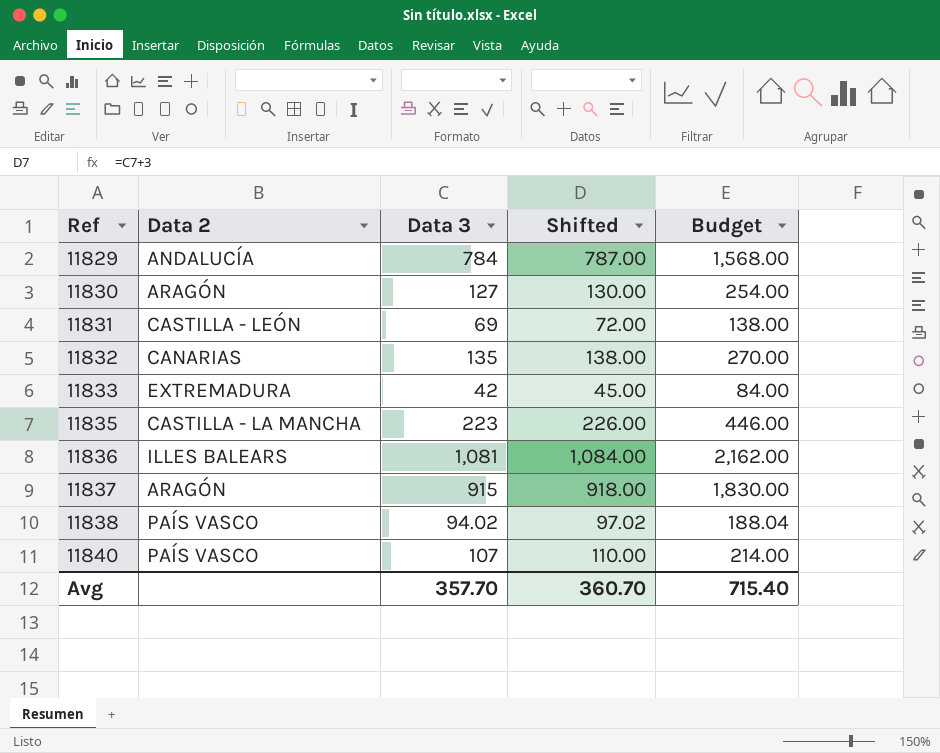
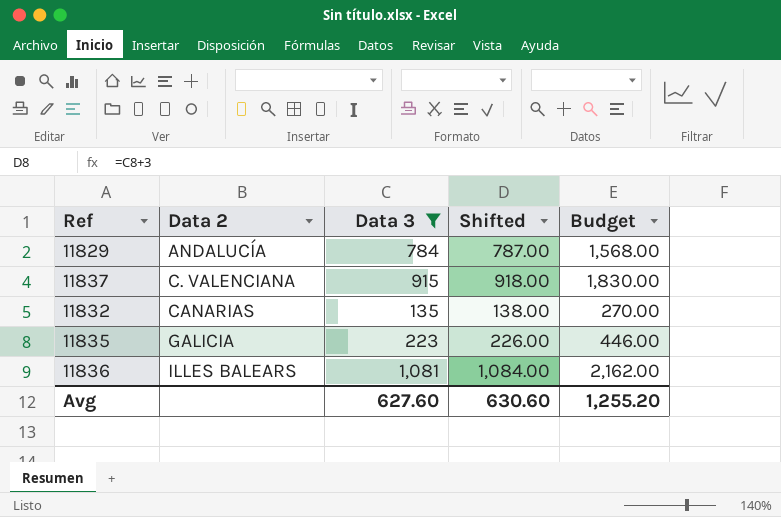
filter: none -> Data 3 >= 135
row order: Ref ascending -> Data 2 ascending
11837 | Data 2: ARAGÓN -> C. VALENCIANA
11835 | Data 2: CASTILLA - LA MANCHA -> GALICIA
Avg | Data 3: 357.70 -> 627.60
Avg | Shifted: 360.70 -> 630.60
Avg | Budget: 715.40 -> 1,255.20

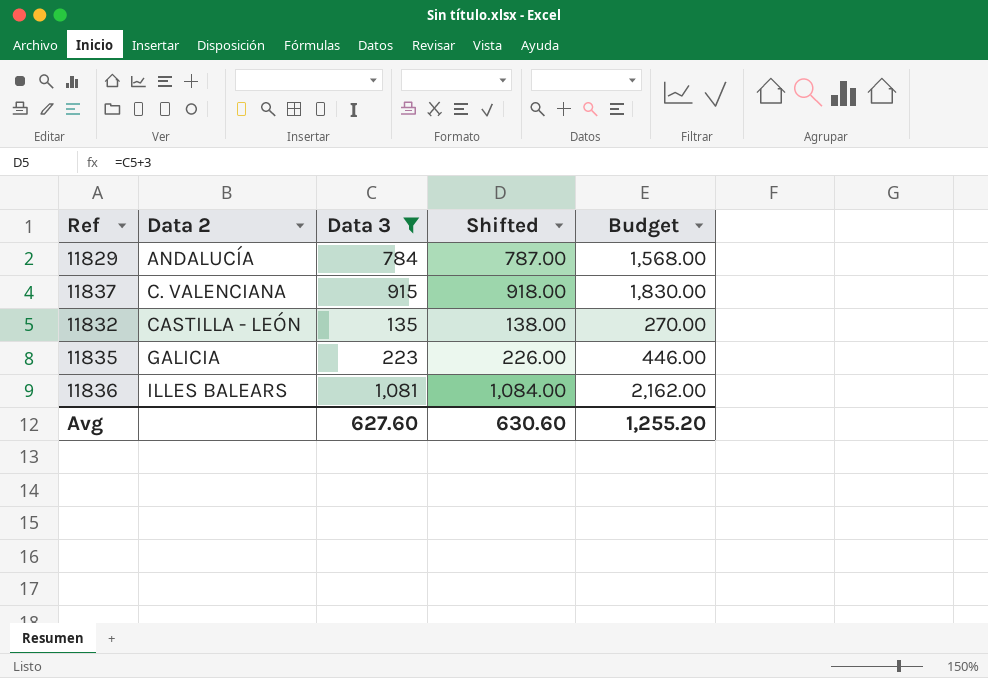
11832 | Data 2: CANARIAS -> CASTILLA - LEÓN

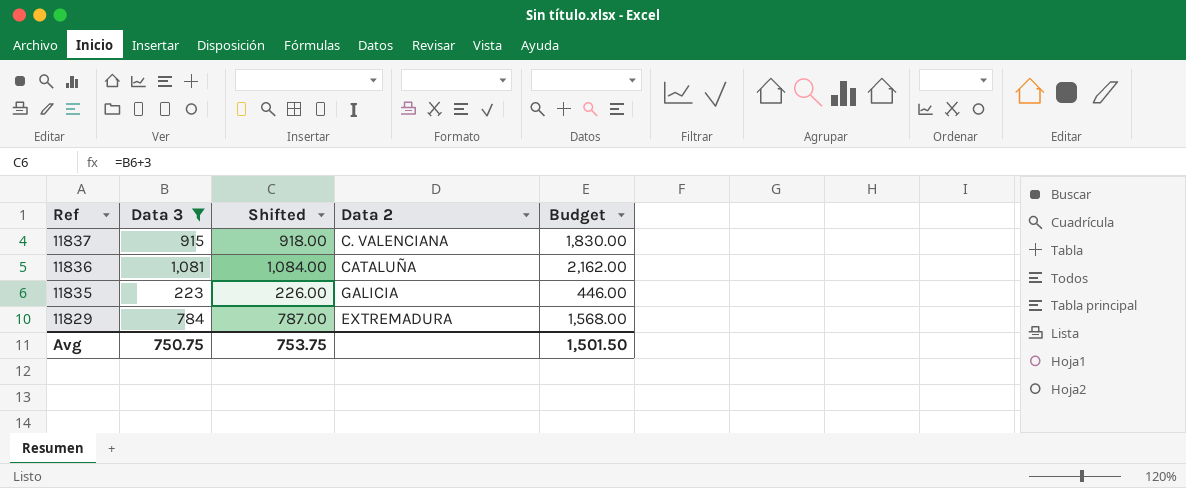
row order: Data 2 ascending -> Ref descending
column Data 2 | position: 2 -> 4
row 11832: CASTILLA - LEÓN | 135 | 138.00 | 270.00 -> none
11836 | Data 2: ILLES BALEARS -> CATALUÑA
11829 | Data 2: ANDALUCÍA -> EXTREMADURA
Avg | Data 3: 627.60 -> 750.75
Avg | Shifted: 630.60 -> 753.75
Avg | Budget: 1,255.20 -> 1,501.50

